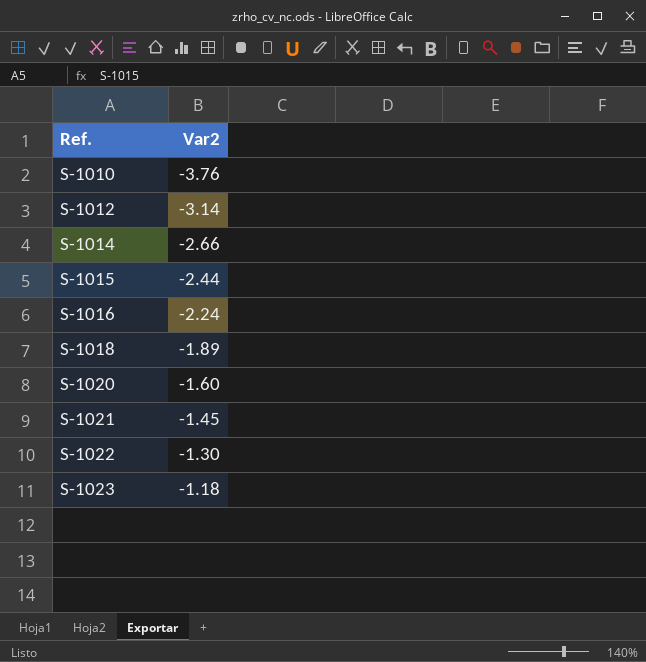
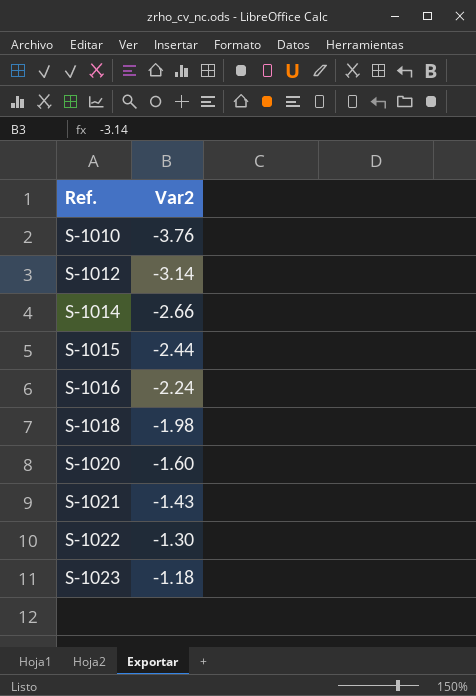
S-1018 | Var2: -1.89 -> -1.98
S-1021 | Var2: -1.45 -> -1.43

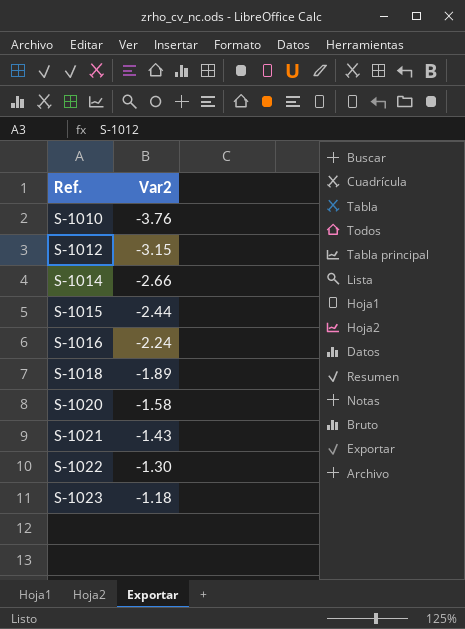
S-1012 | Var2: -3.14 -> -3.15
S-1018 | Var2: -1.98 -> -1.89
S-1020 | Var2: -1.60 -> -1.58

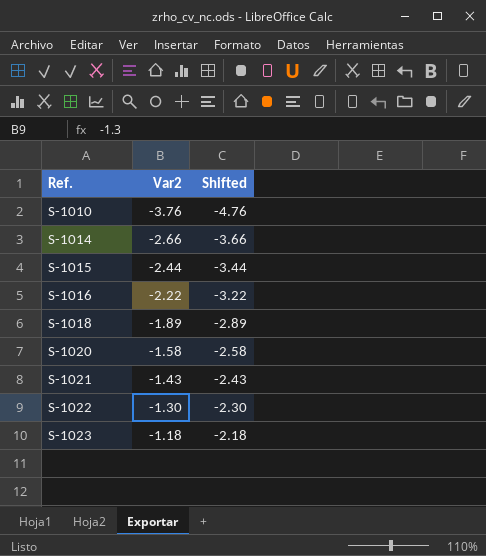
column Shifted | formula: none -> [Var2] - 1
row S-1012: -3.15 -> none
S-1016 | Var2: -2.24 -> -2.22

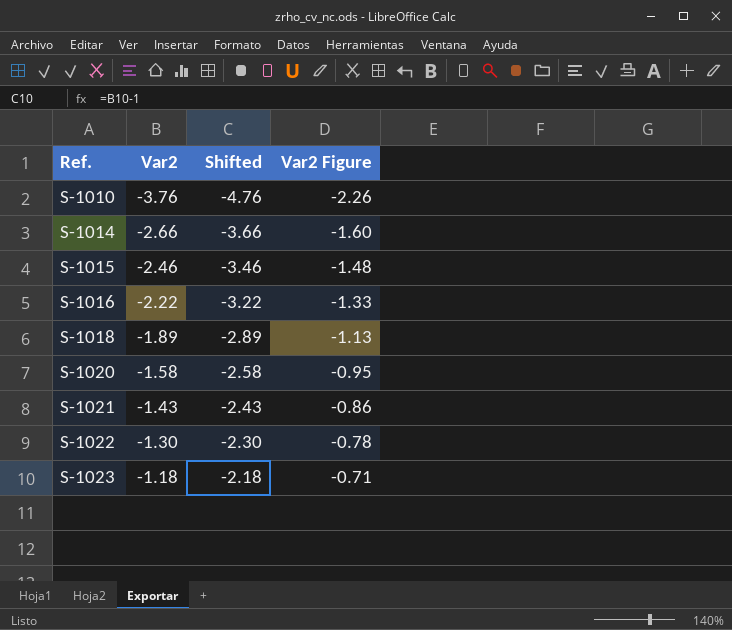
column Var2 Figure | formula: none -> [Var2] * 0.6
S-1015 | Var2: -2.44 -> -2.46
S-1015 | Shifted: -3.44 -> -3.46

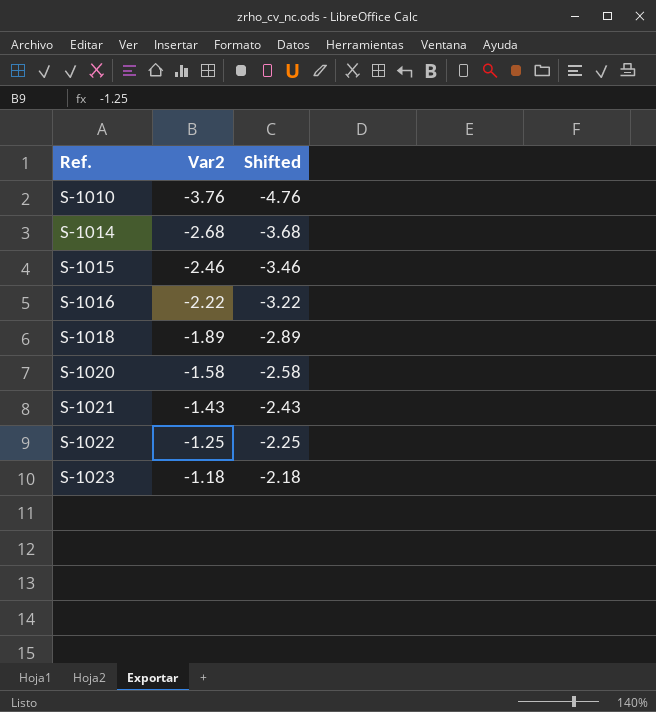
column Var2 Figure | formula: [Var2] * 0.6 -> none
S-1014 | Var2: -2.66 -> -2.68
S-1014 | Shifted: -3.66 -> -3.68
S-1022 | Var2: -1.30 -> -1.25
S-1022 | Shifted: -2.30 -> -2.25

